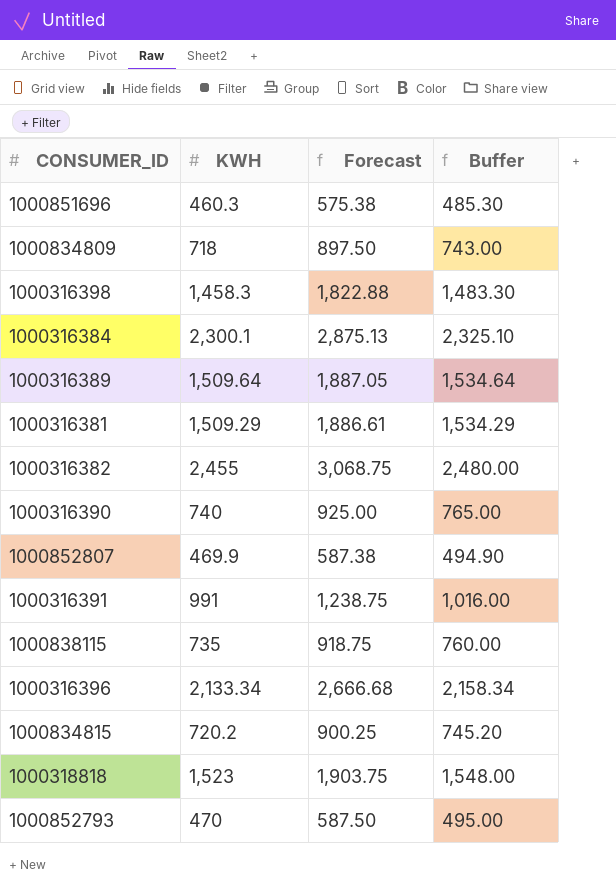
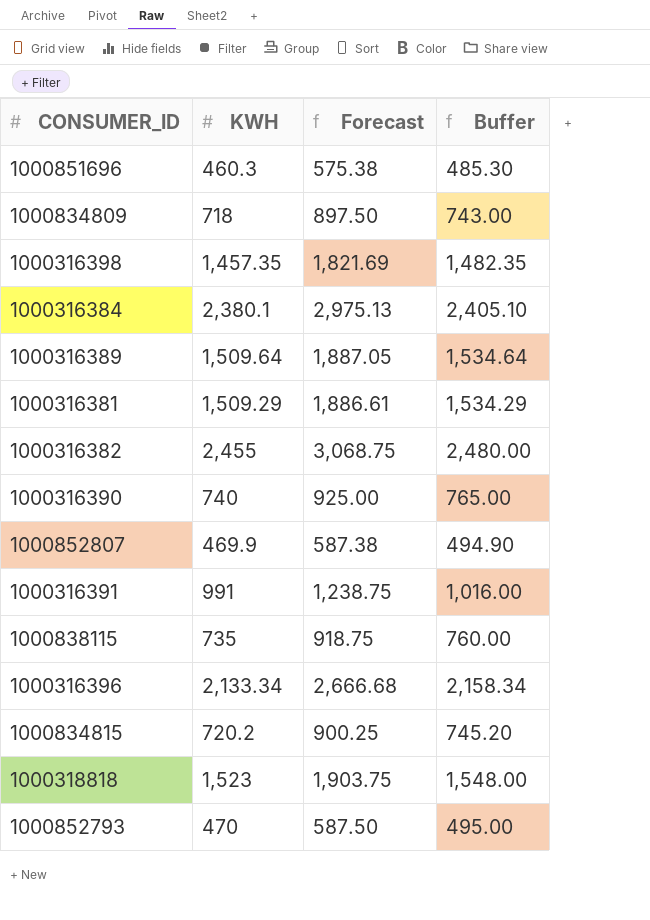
1000316398 | KWH: 1,458.3 -> 1,457.35
1000316398 | Forecast: 1,822.88 -> 1,821.69
1000316398 | Buffer: 1,483.30 -> 1,482.35
1000316384 | KWH: 2,300.1 -> 2,380.1
1000316384 | Forecast: 2,875.13 -> 2,975.13
1000316384 | Buffer: 2,325.10 -> 2,405.10

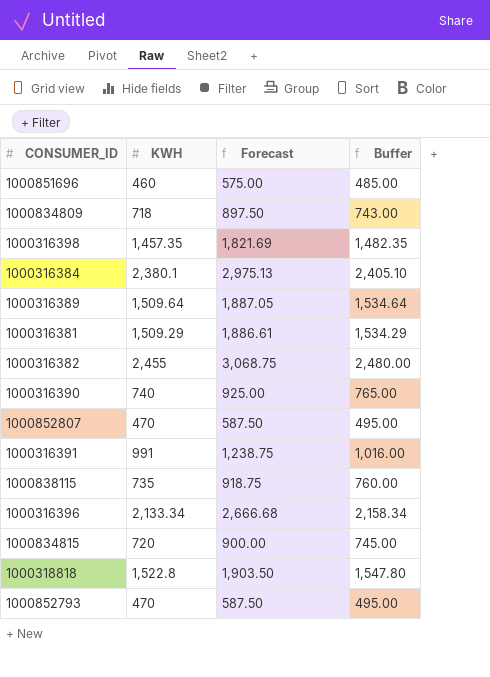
1000851696 | KWH: 460.3 -> 460
1000851696 | Forecast: 575.38 -> 575.00
1000851696 | Buffer: 485.30 -> 485.00
1000852807 | KWH: 469.9 -> 470
1000852807 | Forecast: 587.38 -> 587.50
1000852807 | Buffer: 494.90 -> 495.00
1000834815 | KWH: 720.2 -> 720
1000834815 | Forecast: 900.25 -> 900.00
1000834815 | Buffer: 745.20 -> 745.00
1000318818 | KWH: 1,523 -> 1,522.8
1000318818 | Forecast: 1,903.75 -> 1,903.50
1000318818 | Buffer: 1,548.00 -> 1,547.80

